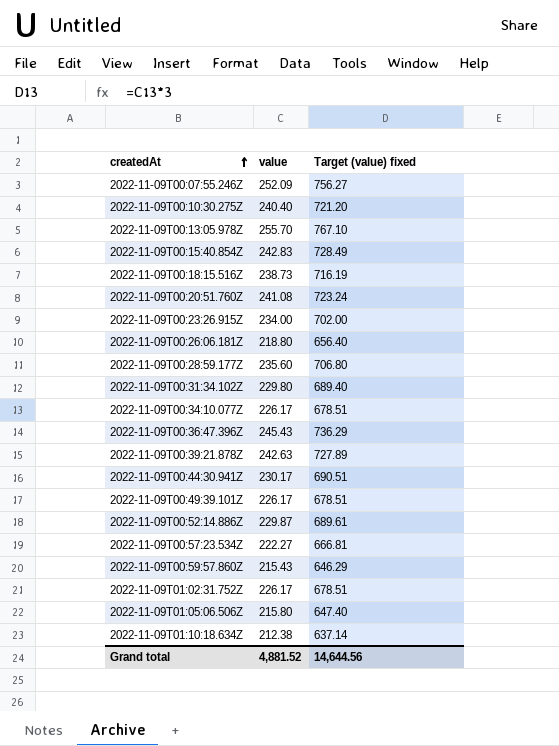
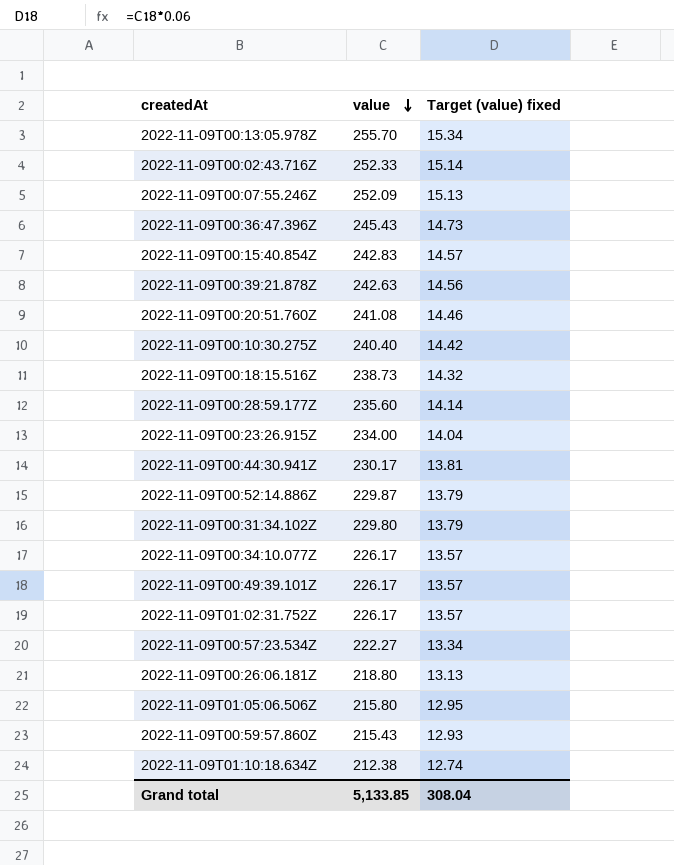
row order: createdAt ascending -> value descending
column Target (value) fixed | formula: [value] * 3 -> [value] * 0.06
row 2022-11-09T00:02:43.716Z: none -> 252.33 | 15.14
Grand total | value: 4,881.52 -> 5,133.85
Grand total | Target (value) fixed: 14,644.56 -> 308.04

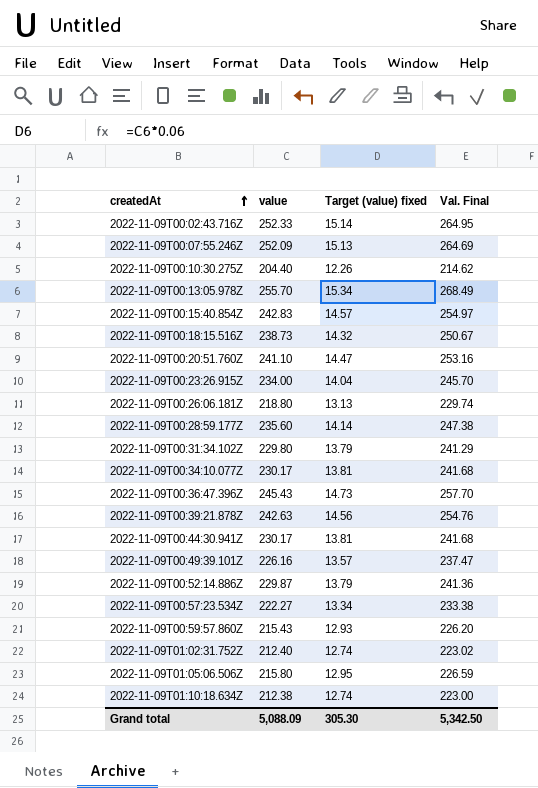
row order: value descending -> createdAt ascending
column Val. Final | formula: none -> [value] * 1.05
2022-11-09T00:10:30.275Z | value: 240.40 -> 204.40
2022-11-09T00:10:30.275Z | Target (value) fixed: 14.42 -> 12.26
2022-11-09T00:20:51.760Z | value: 241.08 -> 241.10
2022-11-09T00:20:51.760Z | Target (value) fixed: 14.46 -> 14.47
2022-11-09T00:34:10.077Z | value: 226.17 -> 230.17
2022-11-09T00:34:10.077Z | Target (value) fixed: 13.57 -> 13.81
2022-11-09T00:49:39.101Z | value: 226.17 -> 226.16
2022-11-09T01:02:31.752Z | value: 226.17 -> 212.40
2022-11-09T01:02:31.752Z | Target (value) fixed: 13.57 -> 12.74
Grand total | value: 5,133.85 -> 5,088.09
Grand total | Target (value) fixed: 308.04 -> 305.30

